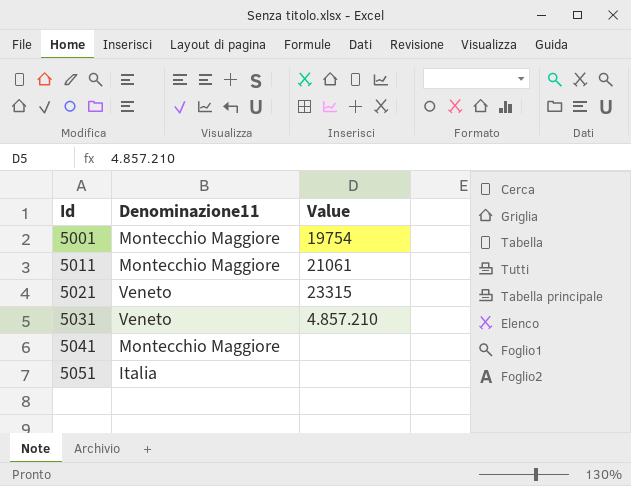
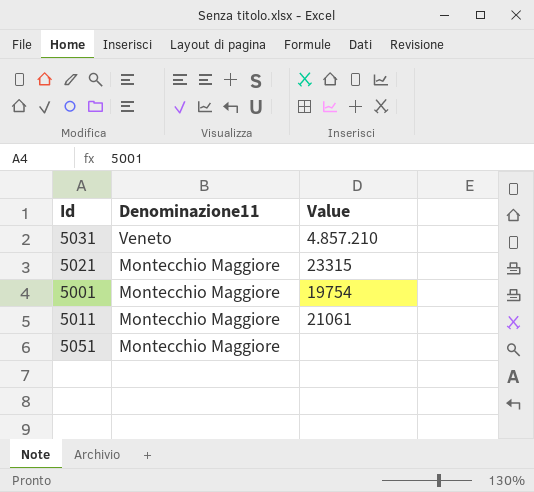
row order: Id ascending -> Denominazione11 descending
row 5041: Montecchio Maggiore | none -> none
5021 | Denominazione11: Veneto -> Montecchio Maggiore
5051 | Denominazione11: Italia -> Montecchio Maggiore

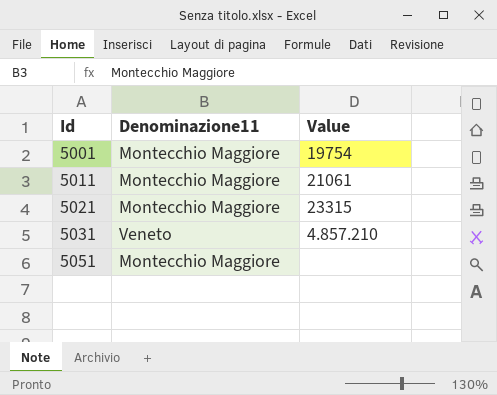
row order: Denominazione11 descending -> Id ascending

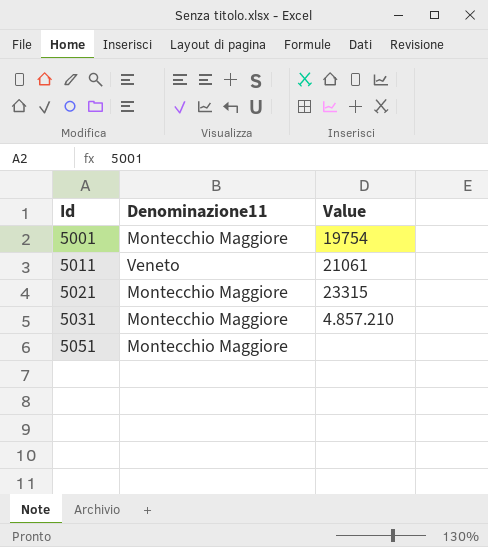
5011 | Denominazione11: Montecchio Maggiore -> Veneto
5031 | Denominazione11: Veneto -> Montecchio Maggiore

